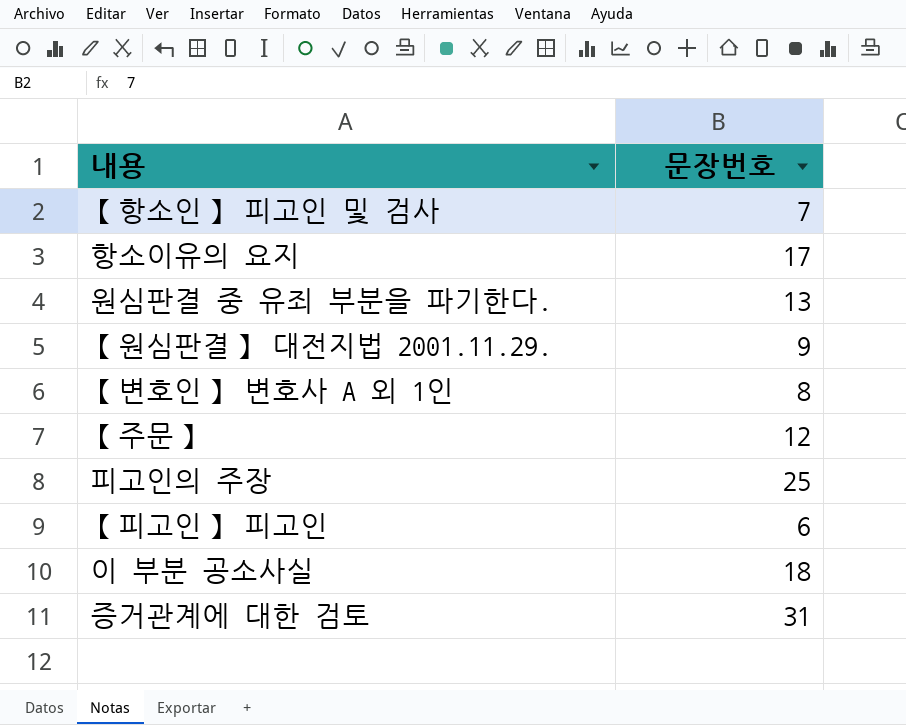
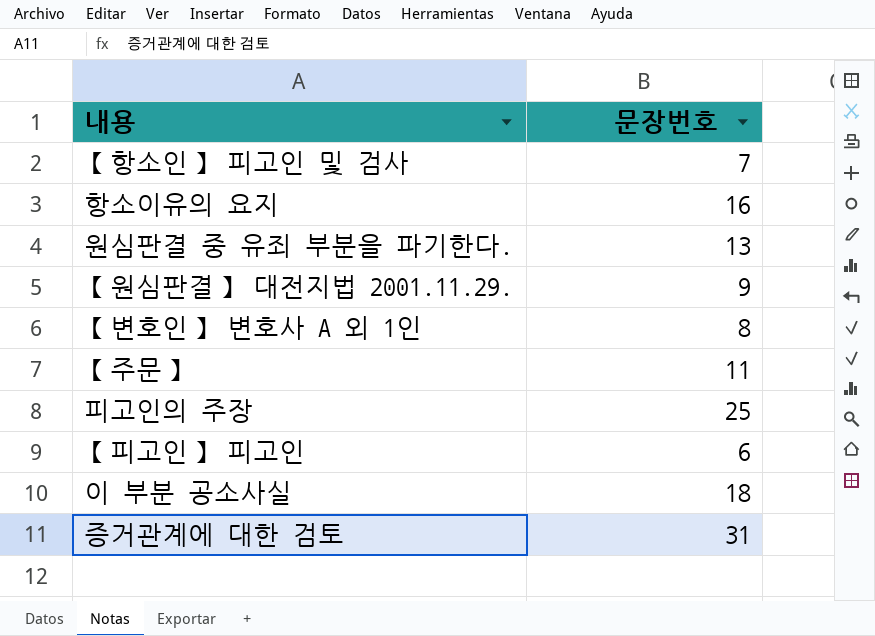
항소이유의 요지 | 문장번호: 17 -> 16
【주문】 | 문장번호: 12 -> 11

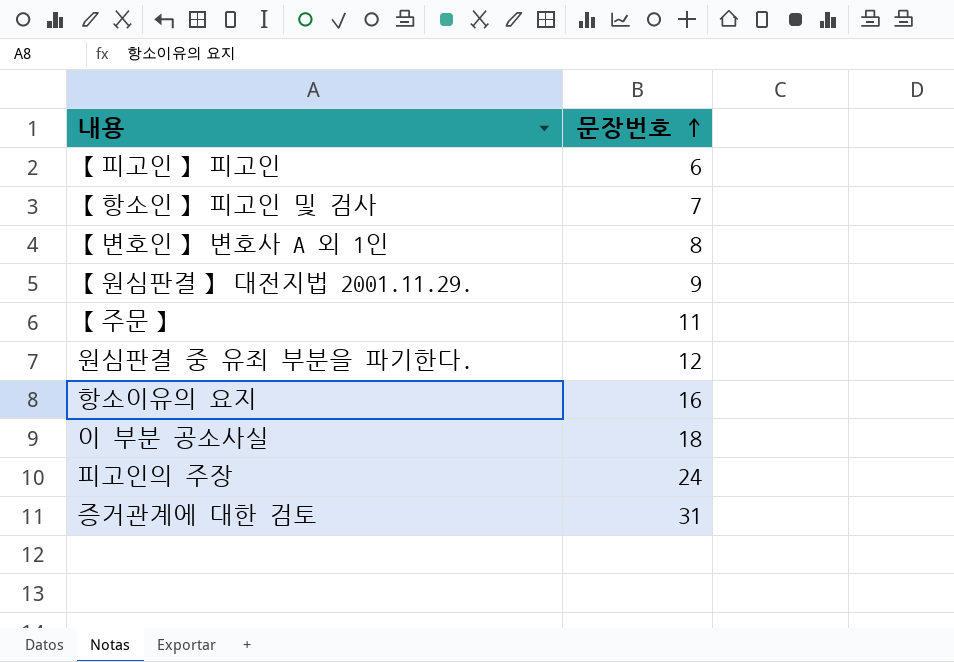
row order: none -> 문장번호 ascending
원심판결 중 유죄 부분을 파기한다. | 문장번호: 13 -> 12
피고인의 주장 | 문장번호: 25 -> 24

